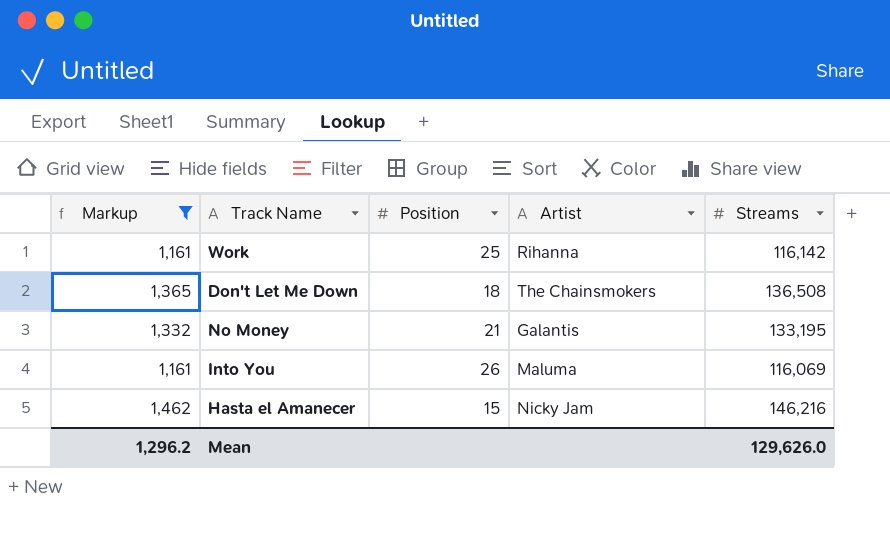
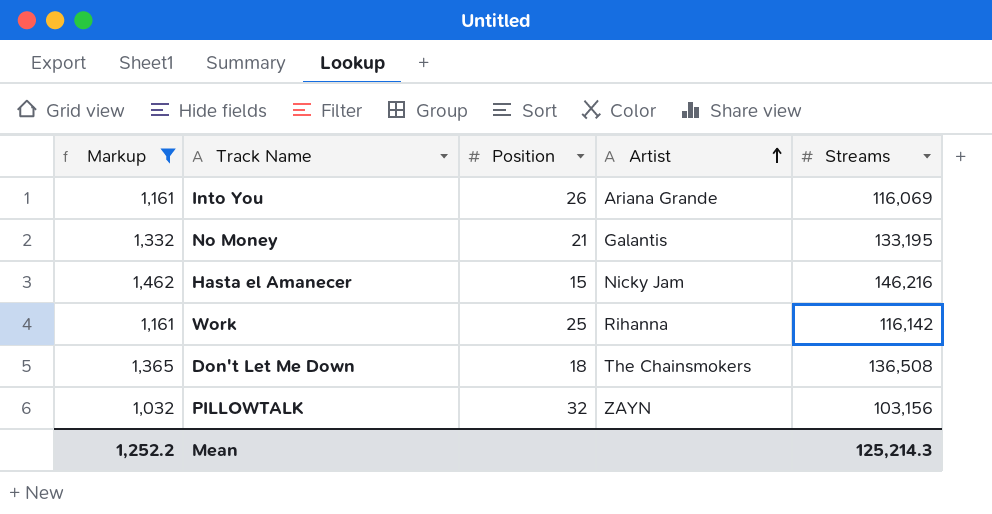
row order: none -> Artist ascending
Into You | Artist: Maluma -> Ariana Grande
row PILLOWTALK: none -> 1,032 | 32 | ZAYN | 103,156
Mean | Markup: 1,296.2 -> 1,252.2
Mean | Streams: 129,626.0 -> 125,214.3

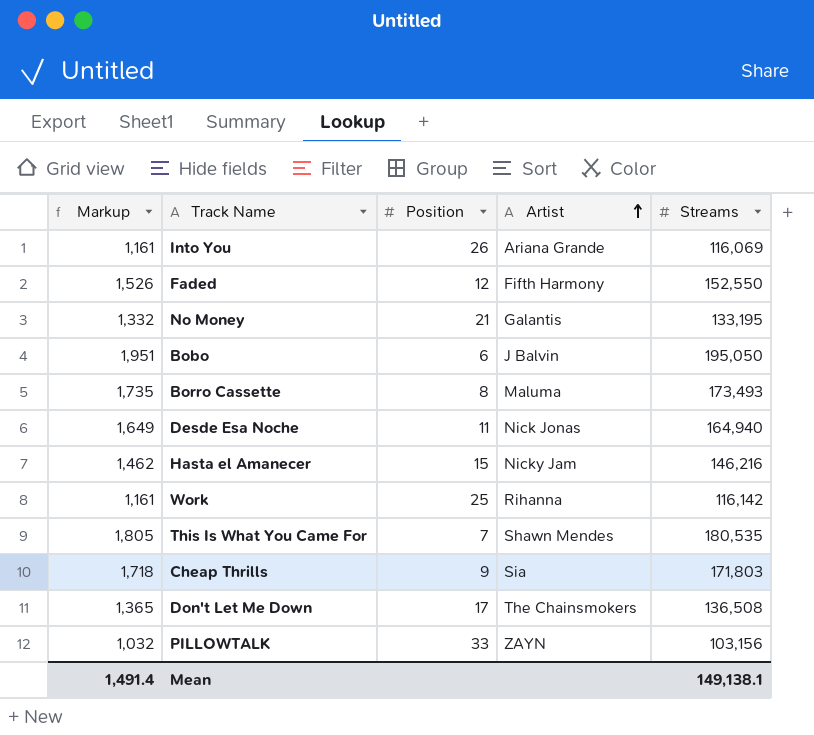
filter: Markup <= 1,462 -> none
Don't Let Me Down | Position: 18 -> 17
PILLOWTALK | Position: 32 -> 33
Mean | Markup: 1,252.2 -> 1,491.4
Mean | Streams: 125,214.3 -> 149,138.1

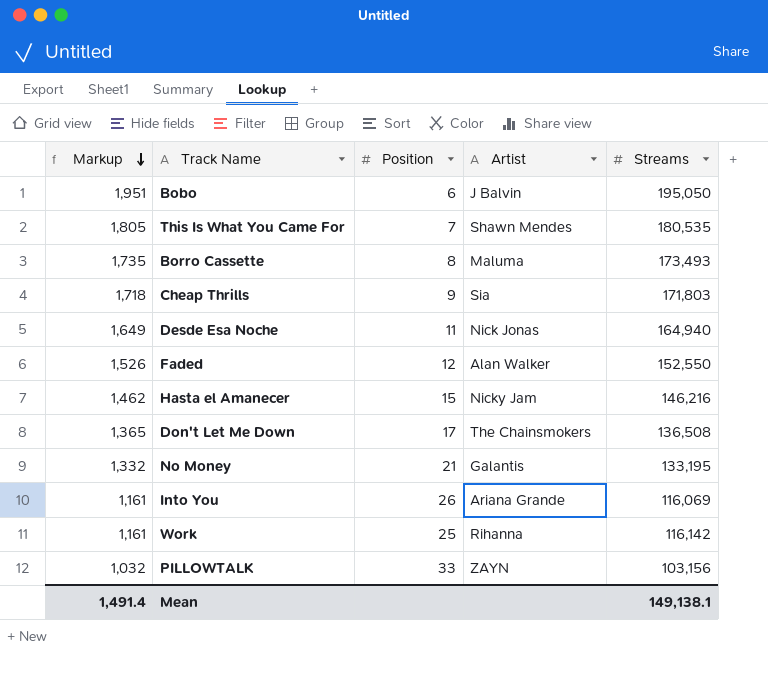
row order: Artist ascending -> Markup descending
Faded | Artist: Fifth Harmony -> Alan Walker

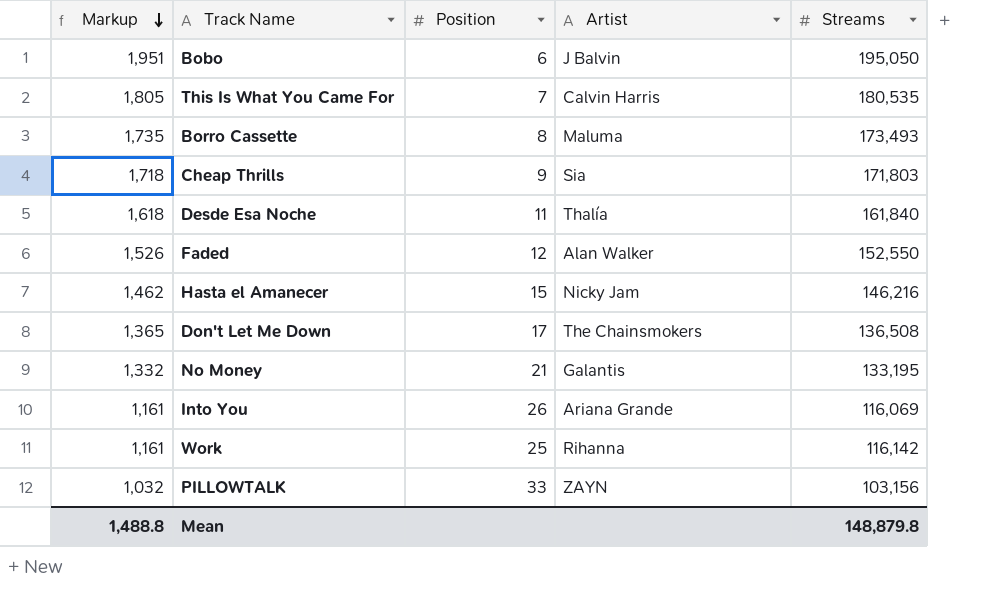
This Is What You Came For | Artist: Shawn Mendes -> Calvin Harris
Desde Esa Noche | Markup: 1,649 -> 1,618
Desde Esa Noche | Artist: Nick Jonas -> Thalía
Desde Esa Noche | Streams: 164,940 -> 161,840
Mean | Markup: 1,491.4 -> 1,488.8
Mean | Streams: 149,138.1 -> 148,879.8

